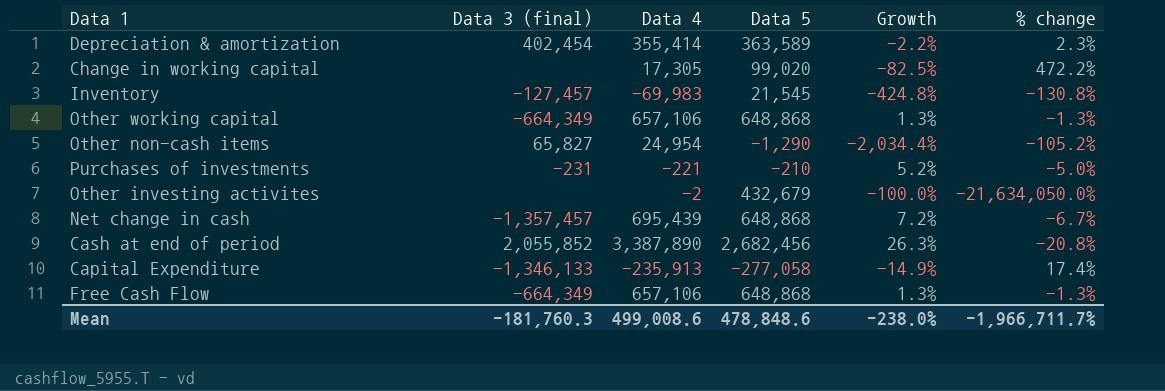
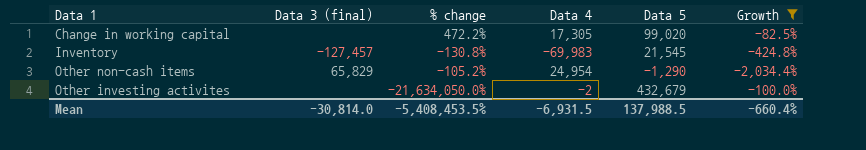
filter: none -> Growth <= -82.5%
column % change | position: 6 -> 3
Other non-cash items | Data 3 (final): 65,827 -> 65,829
Mean | Data 3 (final): -181,760.3 -> -30,814.0
Mean | % change: -1,966,711.7% -> -5,408,453.5%
Mean | Data 4: 499,008.6 -> -6,931.5
Mean | Data 5: 478,848.6 -> 137,988.5
Mean | Growth: -238.0% -> -660.4%

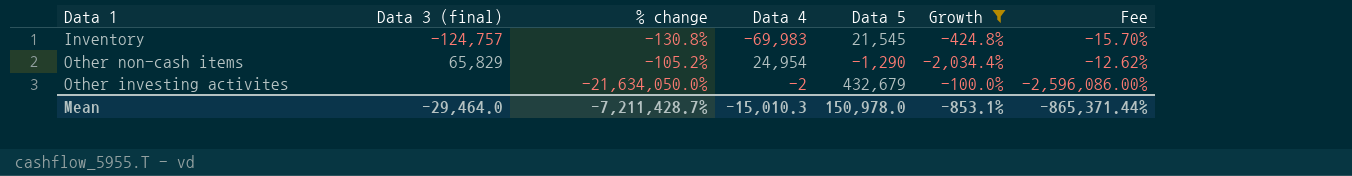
column Fee | formula: none -> [% change] * 0.12
row Change in working capital: none | 472.2% | 17,305 | 99,020 | -82.5% -> none
Inventory | Data 3 (final): -127,457 -> -124,757
Mean | Data 3 (final): -30,814.0 -> -29,464.0
Mean | % change: -5,408,453.5% -> -7,211,428.7%
Mean | Data 4: -6,931.5 -> -15,010.3
Mean | Data 5: 137,988.5 -> 150,978.0
Mean | Growth: -660.4% -> -853.1%

